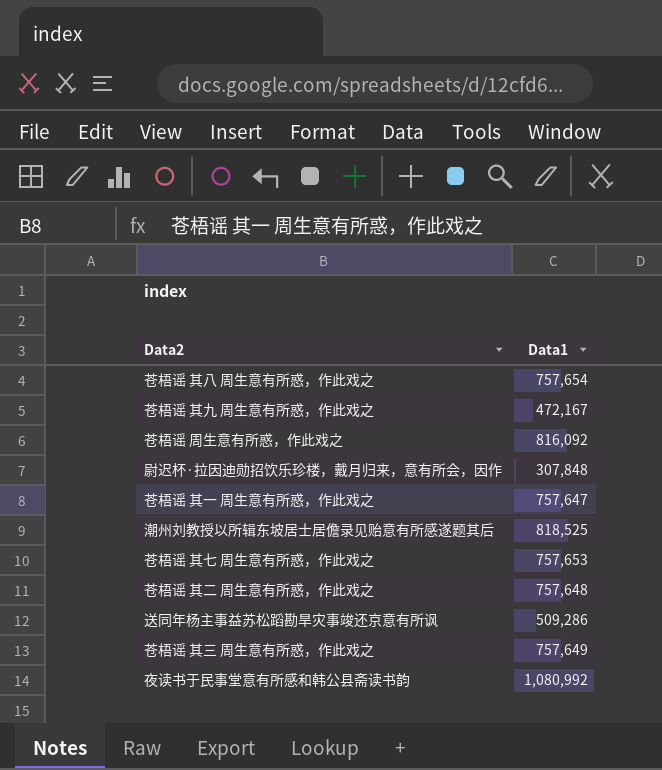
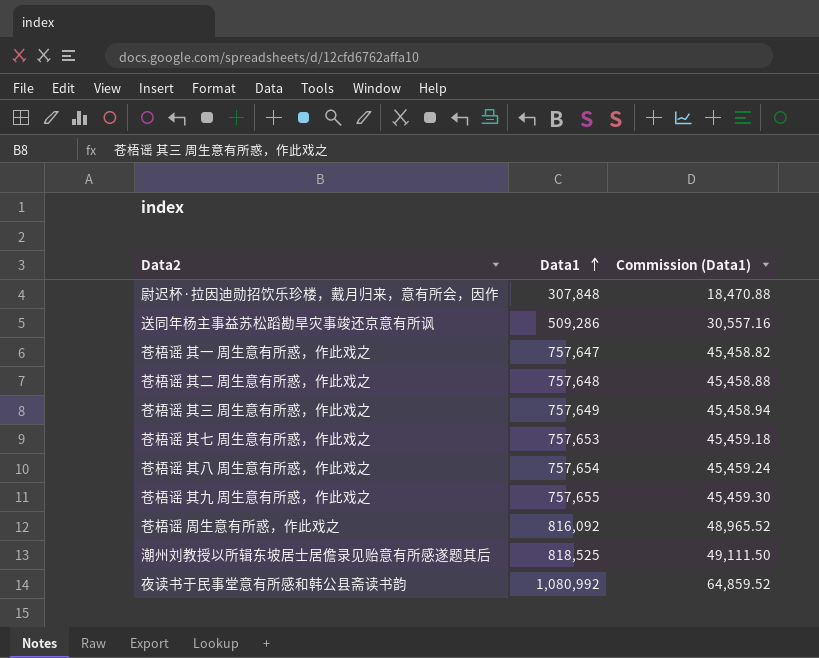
row order: none -> Data1 ascending
column Commission (Data1) | formula: none -> [Data1] * 0.06
苍梧谣 其九 周生意有所惑，作此戏之 | Data1: 472,167 -> 757,655

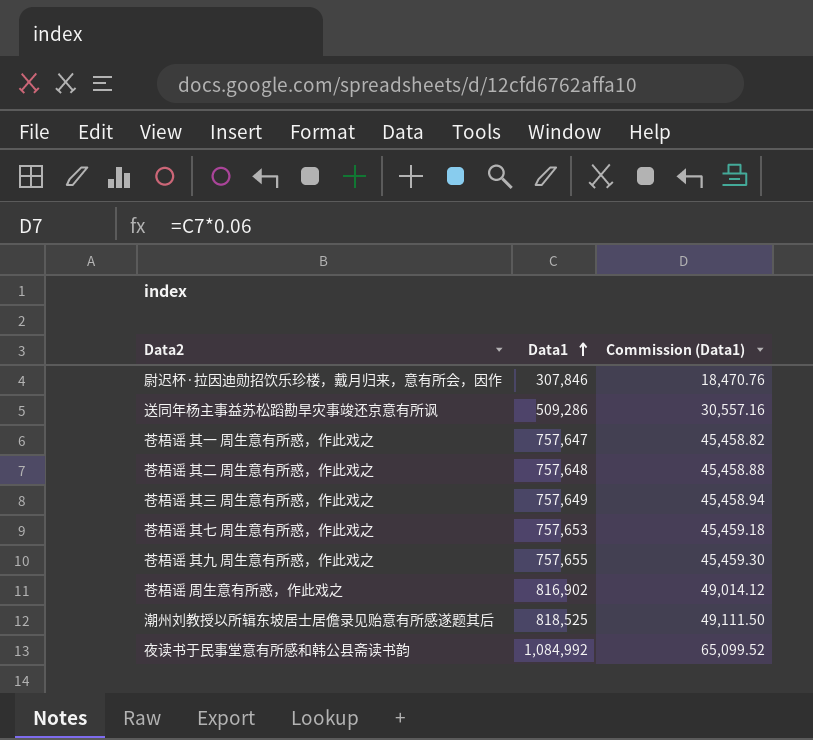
row 苍梧谣 其八 周生意有所惑，作此戏之: 757,654 | 45,459.24 -> none
尉迟杯·拉因迪勋招饮乐珍楼，戴月归来，意有所会，因作 | Data1: 307,848 -> 307,846
尉迟杯·拉因迪勋招饮乐珍楼，戴月归来，意有所会，因作 | Commission (Data1): 18,470.88 -> 18,470.76
苍梧谣 周生意有所惑，作此戏之 | Data1: 816,092 -> 816,902
苍梧谣 周生意有所惑，作此戏之 | Commission (Data1): 48,965.52 -> 49,014.12
夜读书于民事堂意有所感和韩公县斋读书韵 | Data1: 1,080,992 -> 1,084,992
夜读书于民事堂意有所感和韩公县斋读书韵 | Commission (Data1): 64,859.52 -> 65,099.52

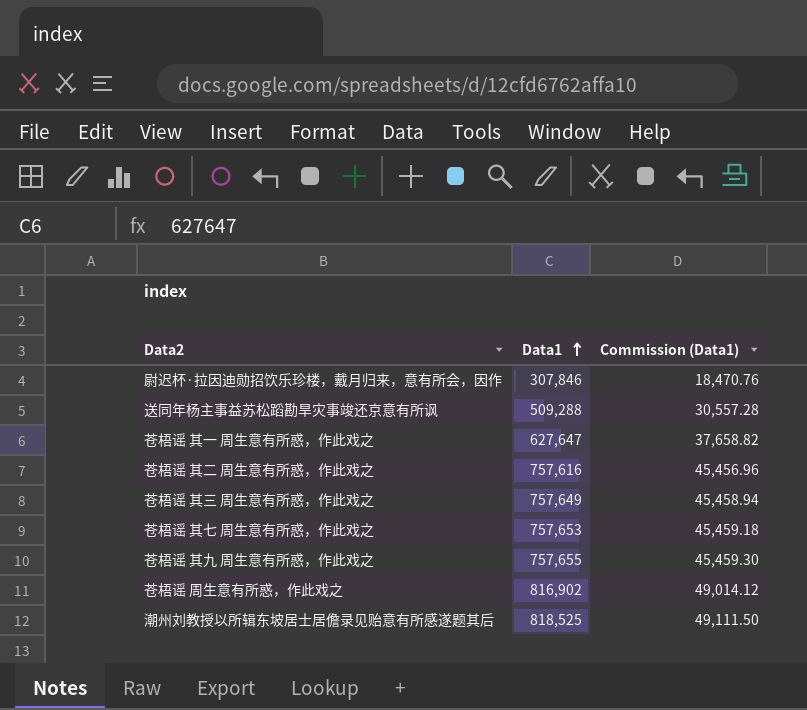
row 夜读书于民事堂意有所感和韩公县斋读书韵: 1,084,992 | 65,099.52 -> none
送同年杨主事益苏松蹈勘旱灾事竣还京意有所讽 | Data1: 509,286 -> 509,288
送同年杨主事益苏松蹈勘旱灾事竣还京意有所讽 | Commission (Data1): 30,557.16 -> 30,557.28
苍梧谣 其一 周生意有所惑，作此戏之 | Data1: 757,647 -> 627,647
苍梧谣 其一 周生意有所惑，作此戏之 | Commission (Data1): 45,458.82 -> 37,658.82
苍梧谣 其二 周生意有所惑，作此戏之 | Data1: 757,648 -> 757,616
苍梧谣 其二 周生意有所惑，作此戏之 | Commission (Data1): 45,458.88 -> 45,456.96

